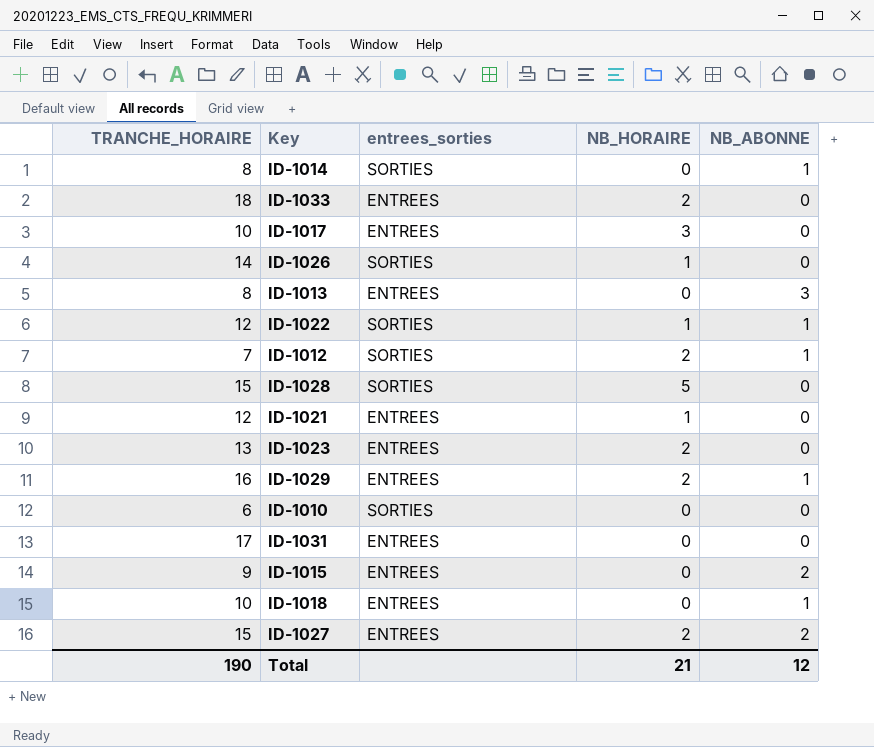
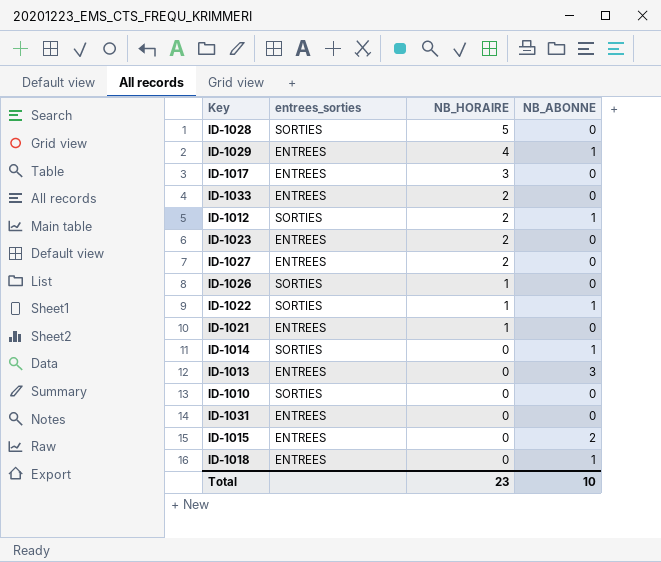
row order: none -> NB_HORAIRE descending
column TRANCHE_HORAIRE | position: 1 -> none
ID-1029 | NB_HORAIRE: 2 -> 4
ID-1027 | NB_ABONNE: 2 -> 0
Total | NB_HORAIRE: 21 -> 23
Total | NB_ABONNE: 12 -> 10

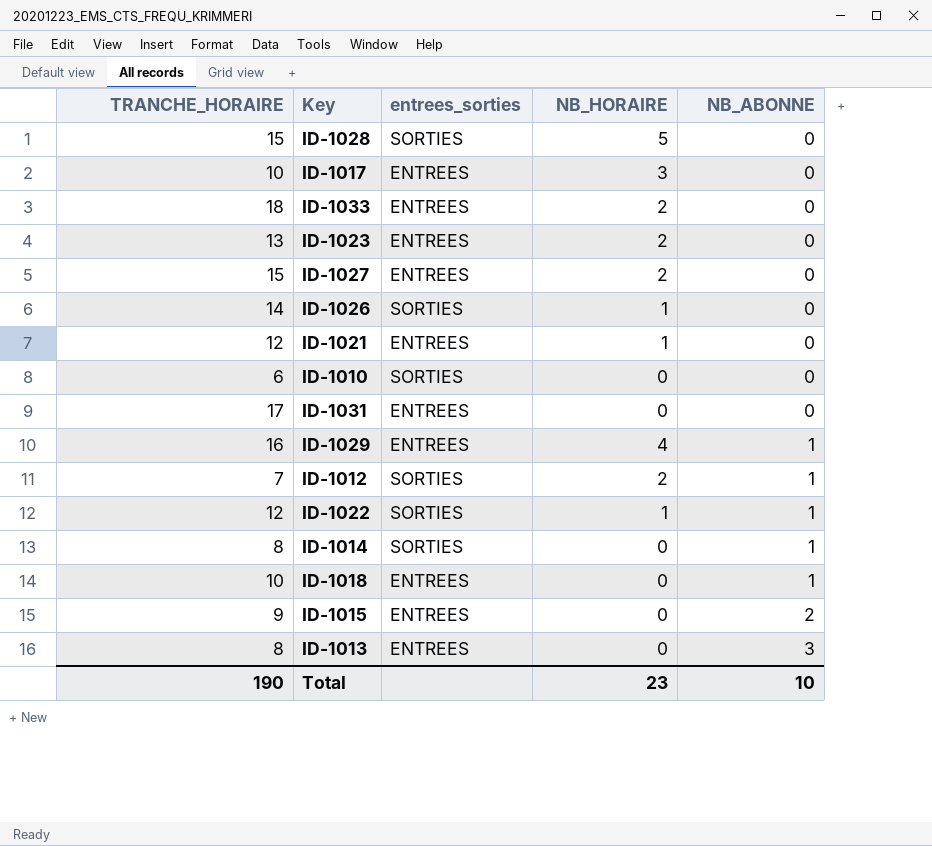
row order: NB_HORAIRE descending -> NB_ABONNE ascending
column TRANCHE_HORAIRE | position: none -> 1

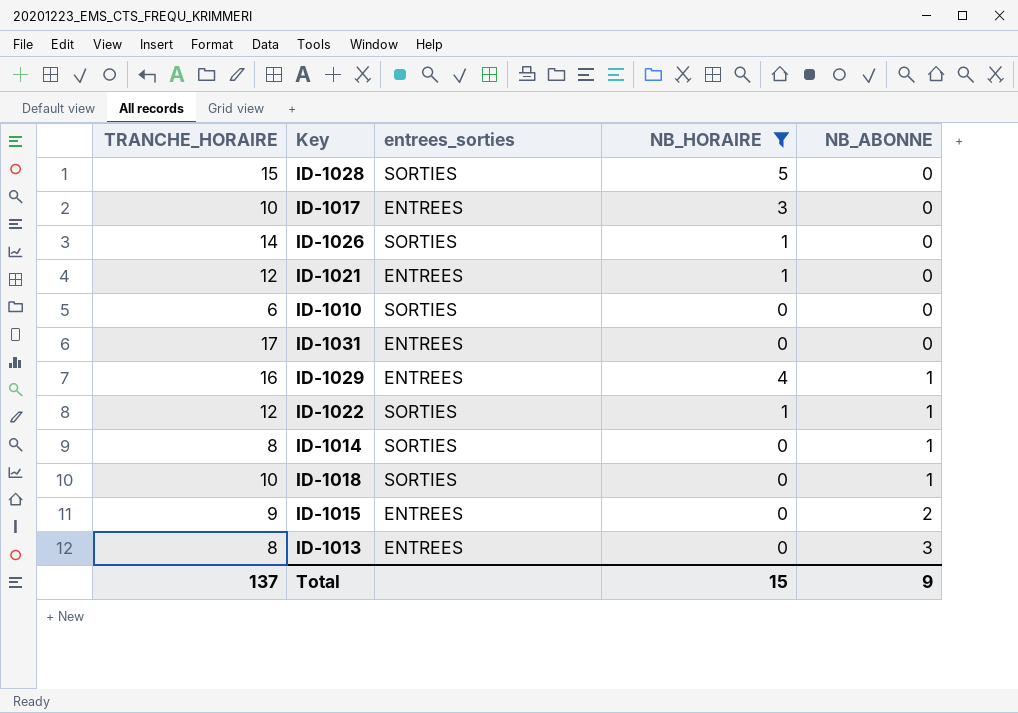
filter: none -> NB_HORAIRE != 2
ID-1018 | entrees_sorties: ENTREES -> SORTIES
Total | TRANCHE_HORAIRE: 190 -> 137
Total | NB_HORAIRE: 23 -> 15
Total | NB_ABONNE: 10 -> 9

